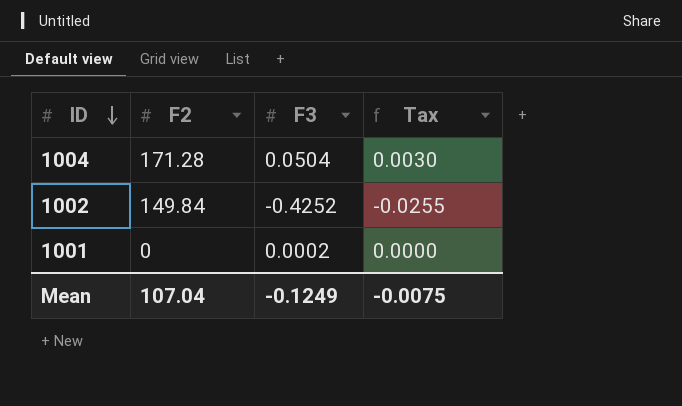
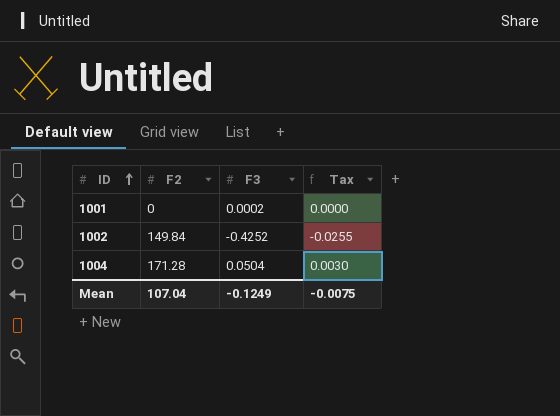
row order: ID descending -> ID ascending

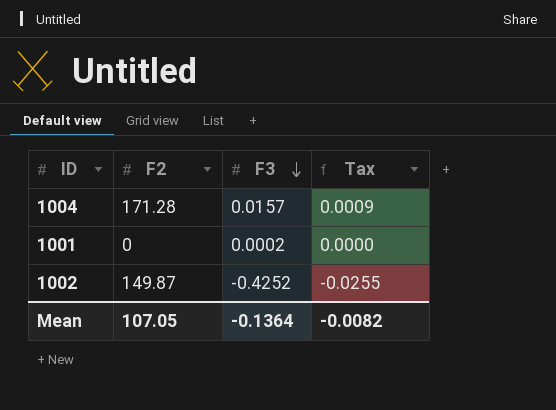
row order: ID ascending -> F3 descending
1004 | F3: 0.0504 -> 0.0157
1004 | Tax: 0.0030 -> 0.0009
1002 | F2: 149.84 -> 149.87
Mean | F2: 107.04 -> 107.05
Mean | F3: -0.1249 -> -0.1364
Mean | Tax: -0.0075 -> -0.0082

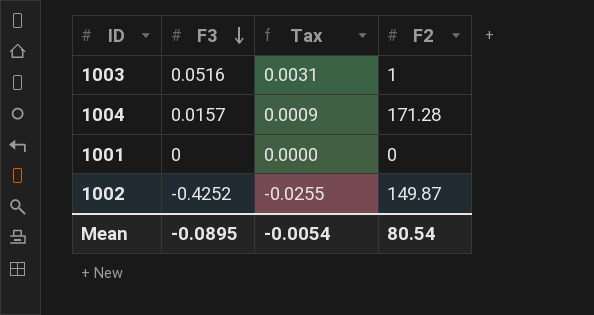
column F2 | position: 2 -> 4
row 1003: none -> 0.0516 | 0.0031 | 1
1001 | F3: 0.0002 -> 0
Mean | F3: -0.1364 -> -0.0895
Mean | Tax: -0.0082 -> -0.0054
Mean | F2: 107.05 -> 80.54

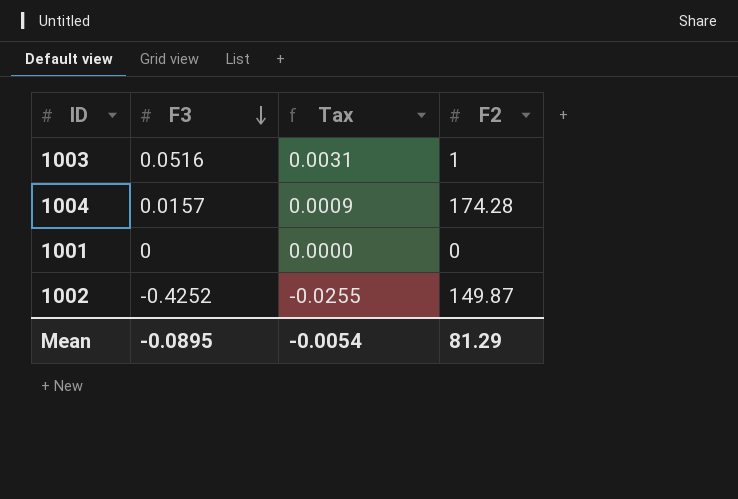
1004 | F2: 171.28 -> 174.28
Mean | F2: 80.54 -> 81.29

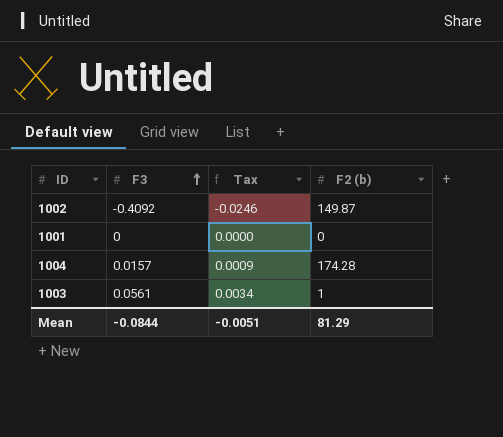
row order: F3 descending -> F3 ascending
column name: F2 -> F2 (b)
1002 | F3: -0.4252 -> -0.4092
1002 | Tax: -0.0255 -> -0.0246
1003 | F3: 0.0516 -> 0.0561
1003 | Tax: 0.0031 -> 0.0034
Mean | F3: -0.0895 -> -0.0844
Mean | Tax: -0.0054 -> -0.0051

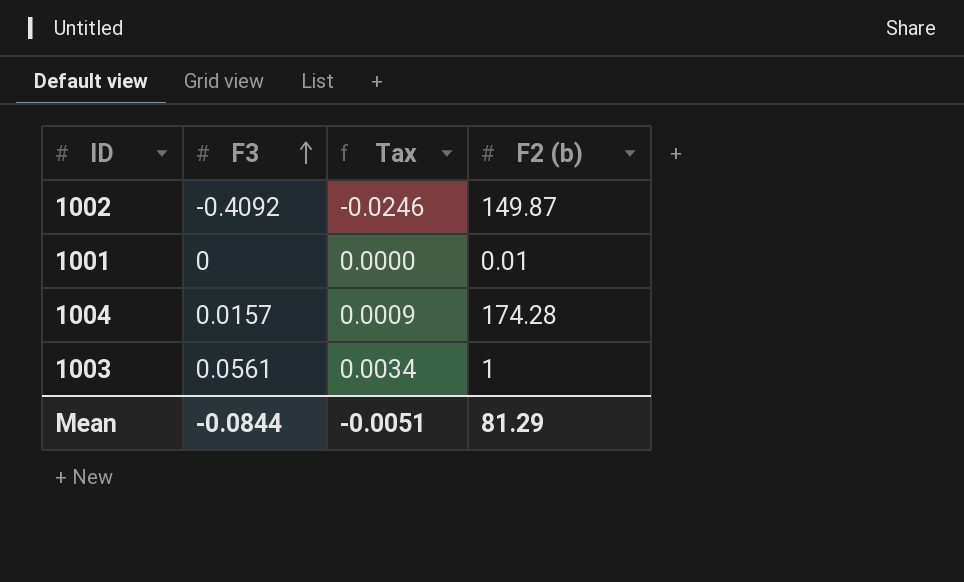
1001 | F2 (b): 0 -> 0.01

